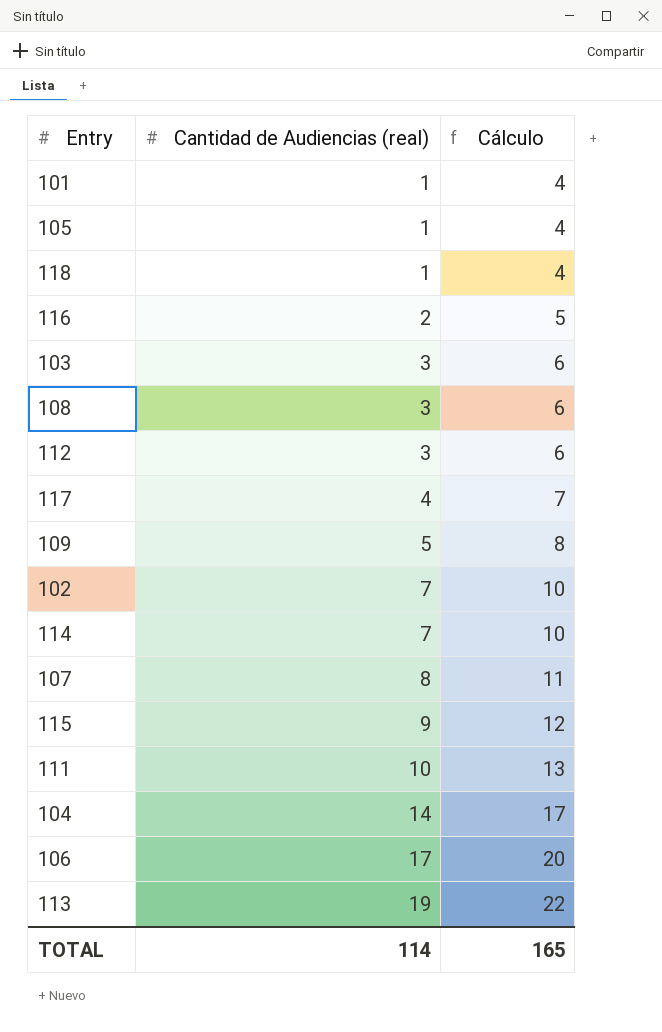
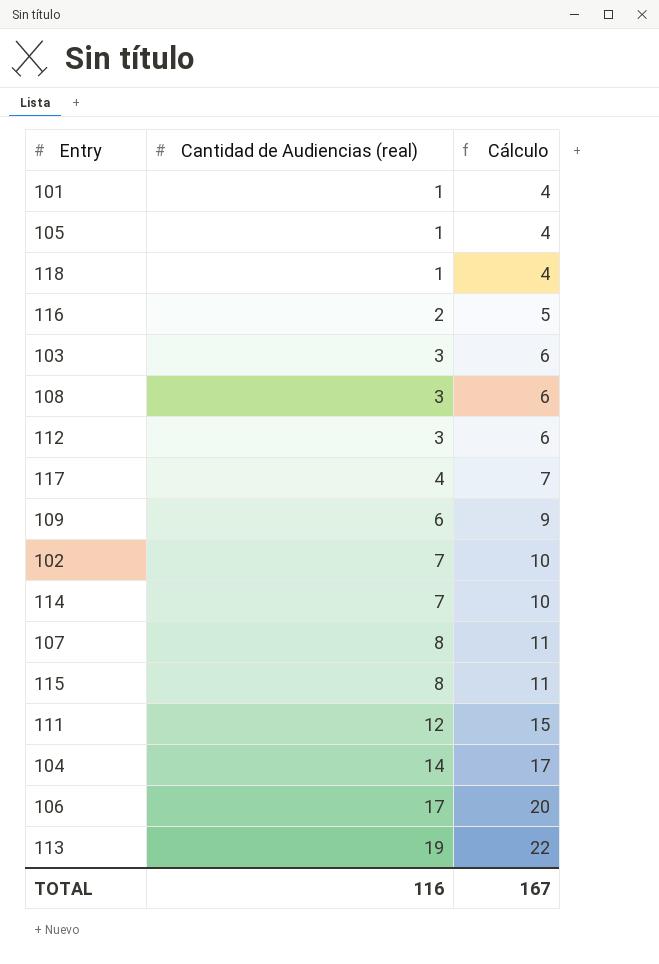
109 | Cantidad de Audiencias (real): 5 -> 6
109 | Cálculo: 8 -> 9
115 | Cantidad de Audiencias (real): 9 -> 8
115 | Cálculo: 12 -> 11
111 | Cantidad de Audiencias (real): 10 -> 12
111 | Cálculo: 13 -> 15
TOTAL | Cantidad de Audiencias (real): 114 -> 116
TOTAL | Cálculo: 165 -> 167

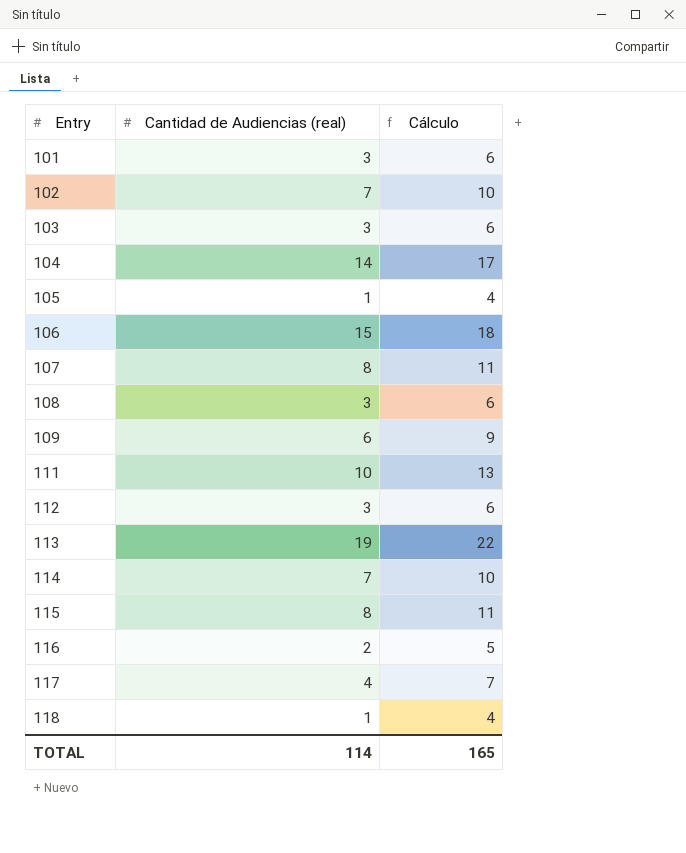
row order: Cantidad de Audiencias (real) ascending -> Entry ascending
101 | Cantidad de Audiencias (real): 1 -> 3
101 | Cálculo: 4 -> 6
106 | Cantidad de Audiencias (real): 17 -> 15
106 | Cálculo: 20 -> 18
111 | Cantidad de Audiencias (real): 12 -> 10
111 | Cálculo: 15 -> 13
TOTAL | Cantidad de Audiencias (real): 116 -> 114
TOTAL | Cálculo: 167 -> 165

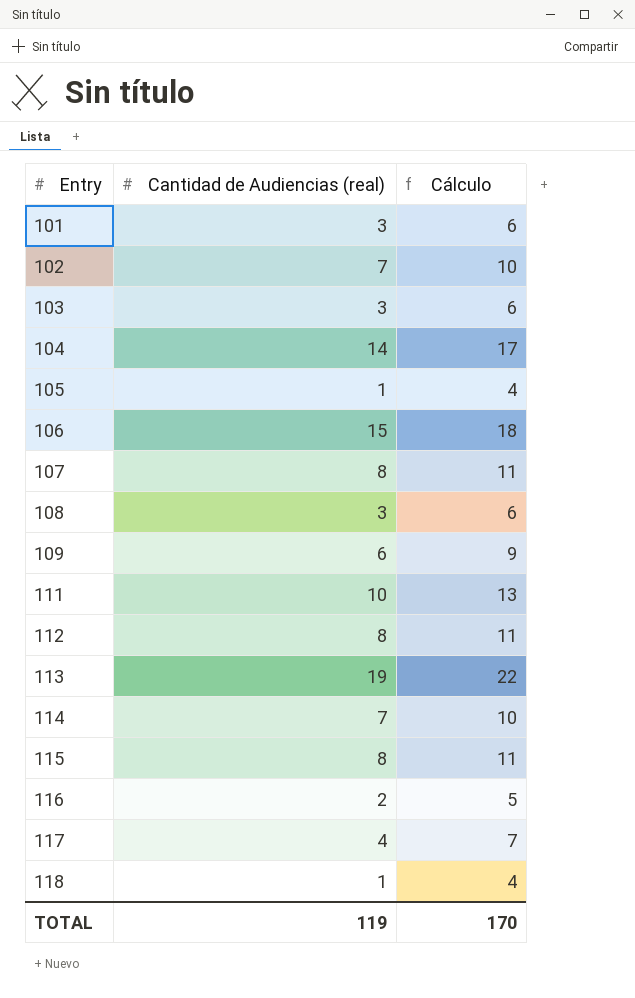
112 | Cantidad de Audiencias (real): 3 -> 8
112 | Cálculo: 6 -> 11
TOTAL | Cantidad de Audiencias (real): 114 -> 119
TOTAL | Cálculo: 165 -> 170

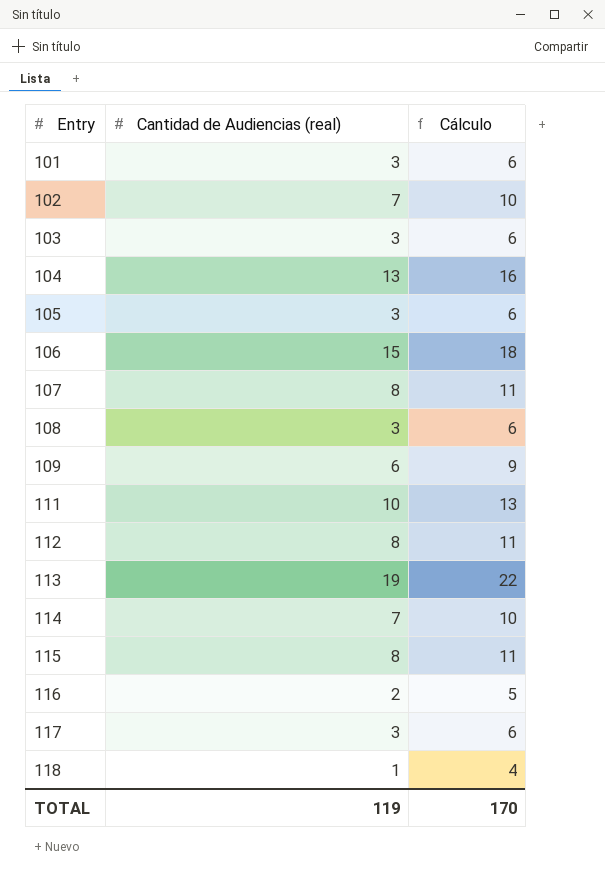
104 | Cantidad de Audiencias (real): 14 -> 13
104 | Cálculo: 17 -> 16
105 | Cantidad de Audiencias (real): 1 -> 3
105 | Cálculo: 4 -> 6
117 | Cantidad de Audiencias (real): 4 -> 3
117 | Cálculo: 7 -> 6

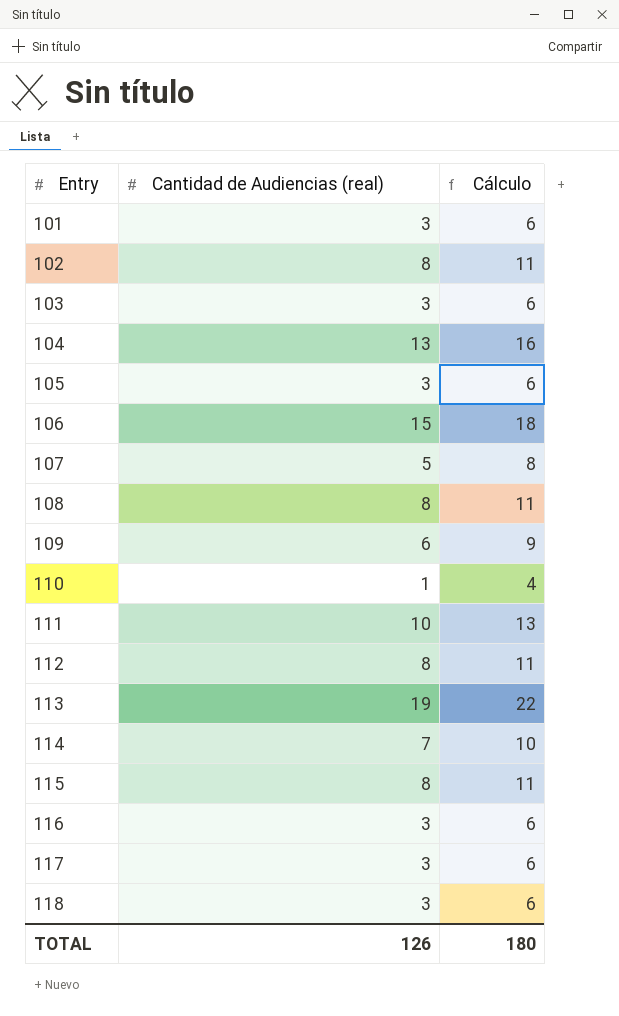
102 | Cantidad de Audiencias (real): 7 -> 8
102 | Cálculo: 10 -> 11
107 | Cantidad de Audiencias (real): 8 -> 5
107 | Cálculo: 11 -> 8
108 | Cantidad de Audiencias (real): 3 -> 8
108 | Cálculo: 6 -> 11
row 110: none -> 1 | 4
116 | Cantidad de Audiencias (real): 2 -> 3
116 | Cálculo: 5 -> 6
118 | Cantidad de Audiencias (real): 1 -> 3
118 | Cálculo: 4 -> 6
TOTAL | Cantidad de Audiencias (real): 119 -> 126
TOTAL | Cálculo: 170 -> 180

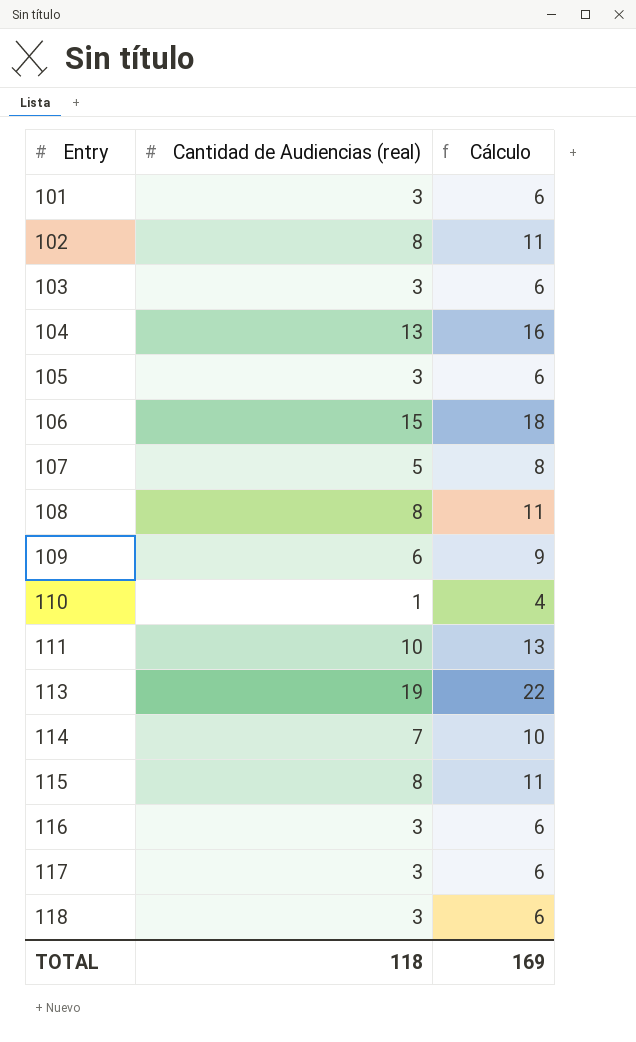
row 112: 8 | 11 -> none
TOTAL | Cantidad de Audiencias (real): 126 -> 118
TOTAL | Cálculo: 180 -> 169

